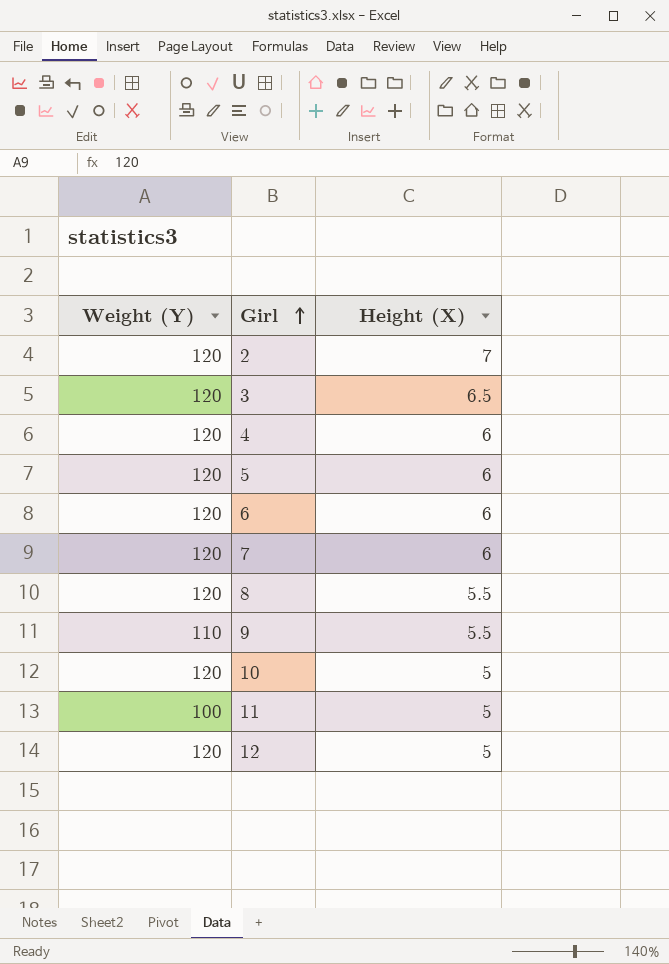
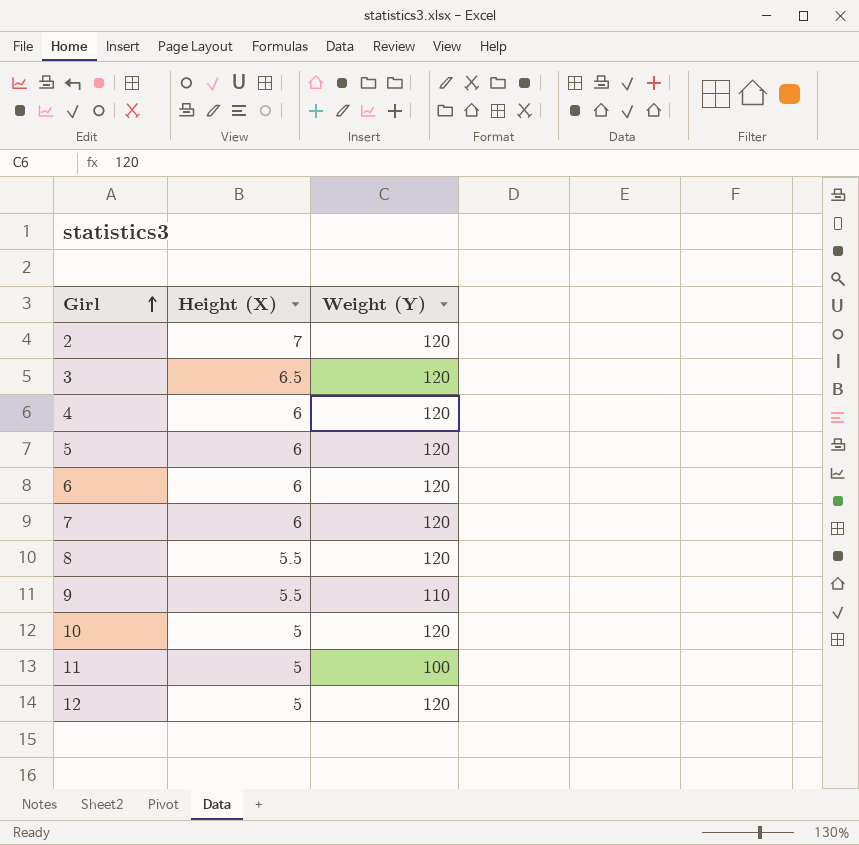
column Weight (Y) | position: 1 -> 3

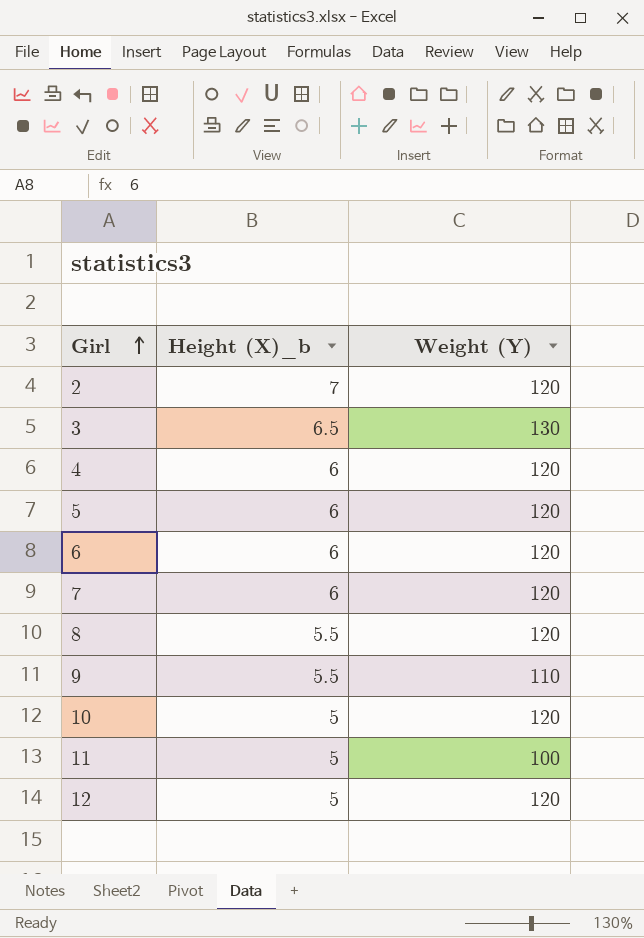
column name: Height (X) -> Height (X)_b
3 | Weight (Y): 120 -> 130

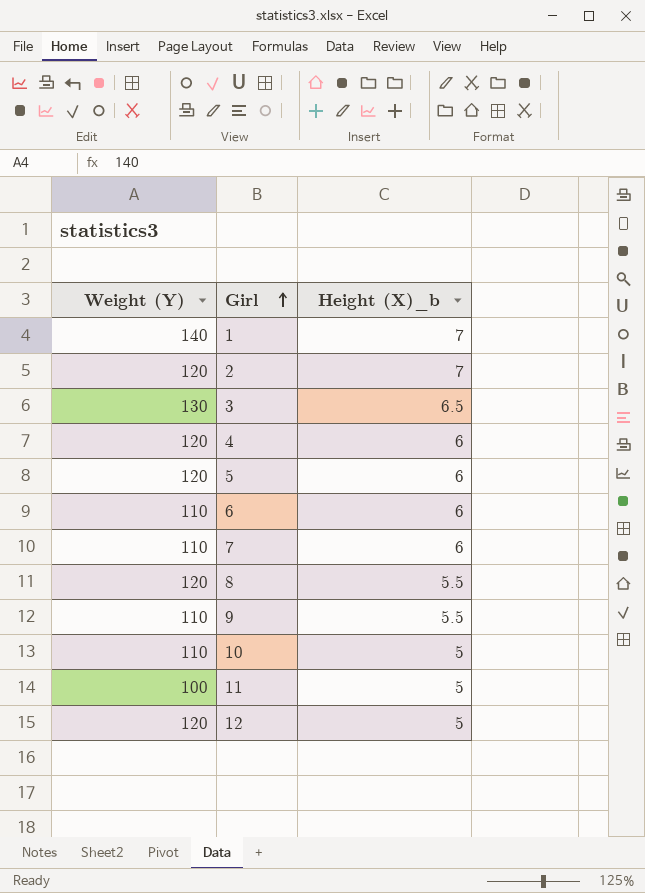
column Weight (Y) | position: 3 -> 1
row 1: none -> 140 | 7
6 | Weight (Y): 120 -> 110
7 | Weight (Y): 120 -> 110
10 | Weight (Y): 120 -> 110

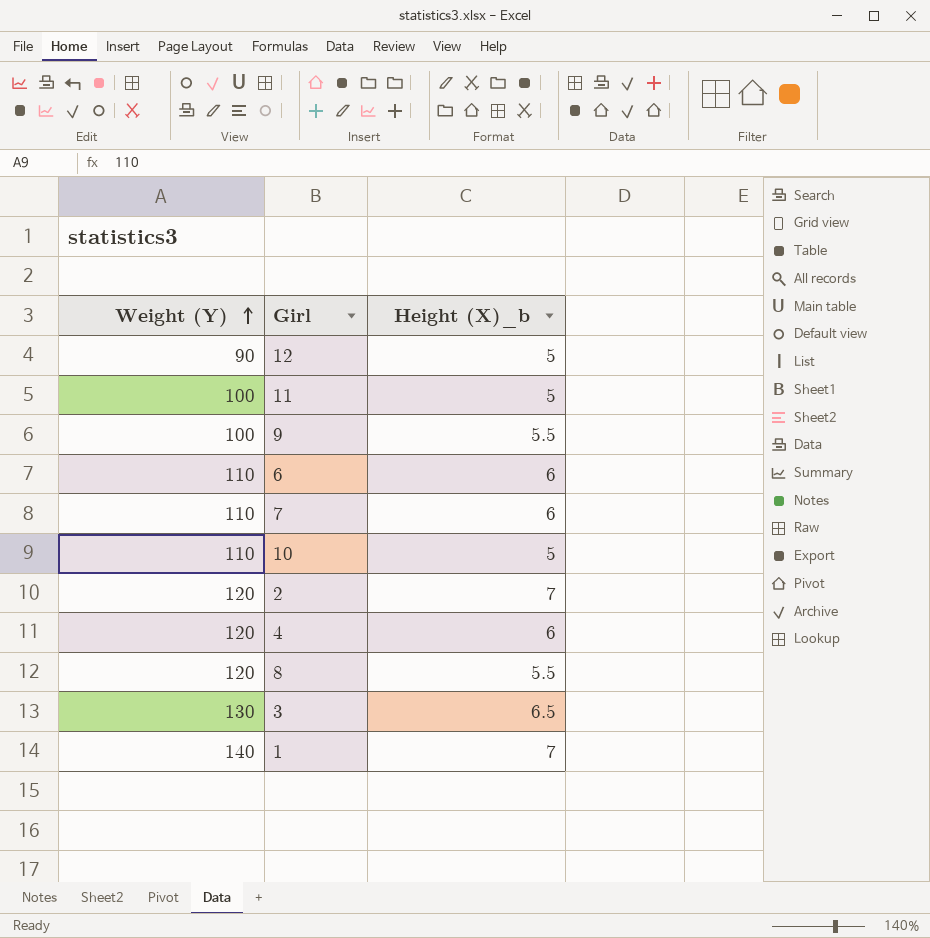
row order: Girl ascending -> Weight (Y) ascending
row 5: 120 | 6 -> none
12 | Weight (Y): 120 -> 90
9 | Weight (Y): 110 -> 100

